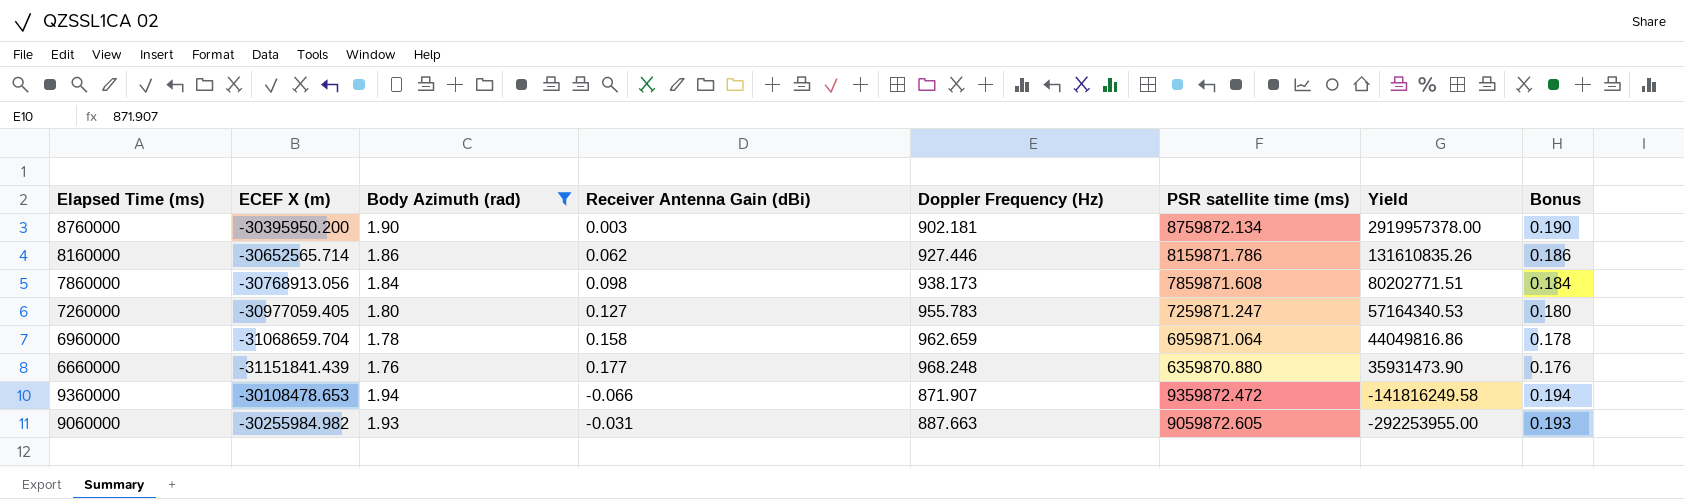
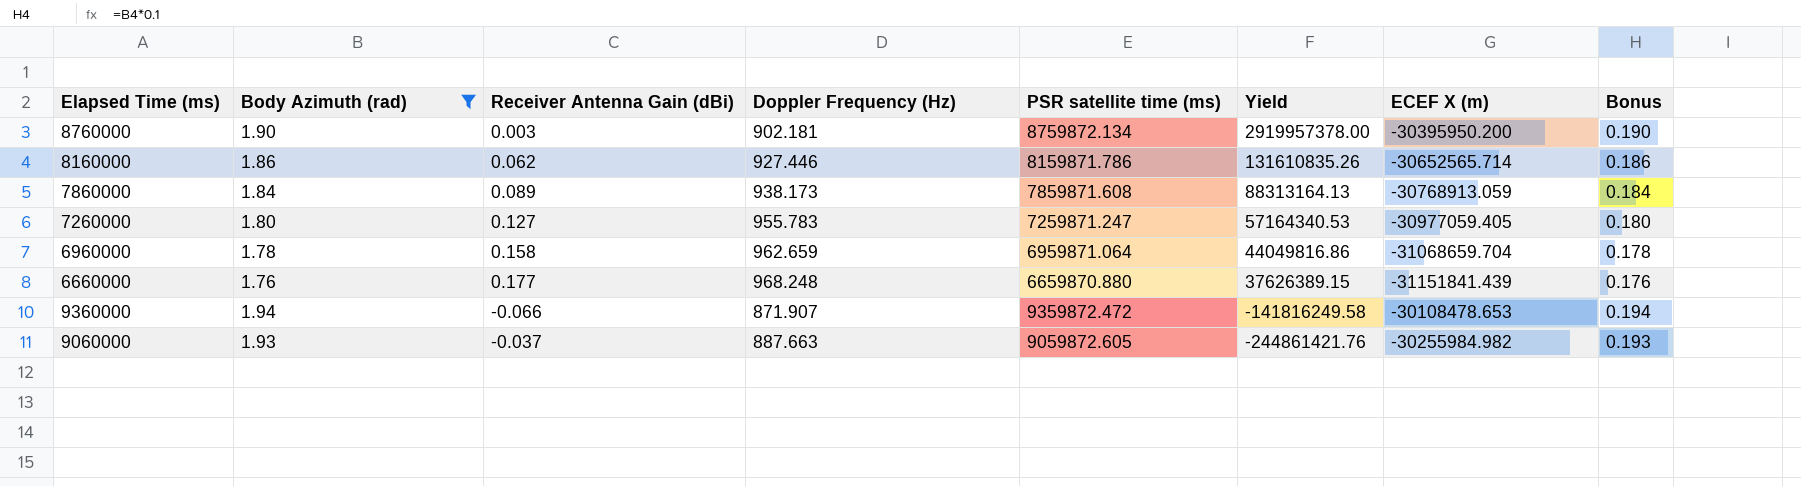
column ECEF X (m) | position: 2 -> 7
7860000 | Receiver Antenna Gain (dBi): 0.098 -> 0.089
7860000 | Yield: 80202771.51 -> 88313164.13
7860000 | ECEF X (m): -30768913.056 -> -30768913.059
6660000 | PSR satellite time (ms): 6359870.880 -> 6659870.880
6660000 | Yield: 35931473.90 -> 37626389.15
9060000 | Receiver Antenna Gain (dBi): -0.031 -> -0.037
9060000 | Yield: -292253955.00 -> -244861421.76

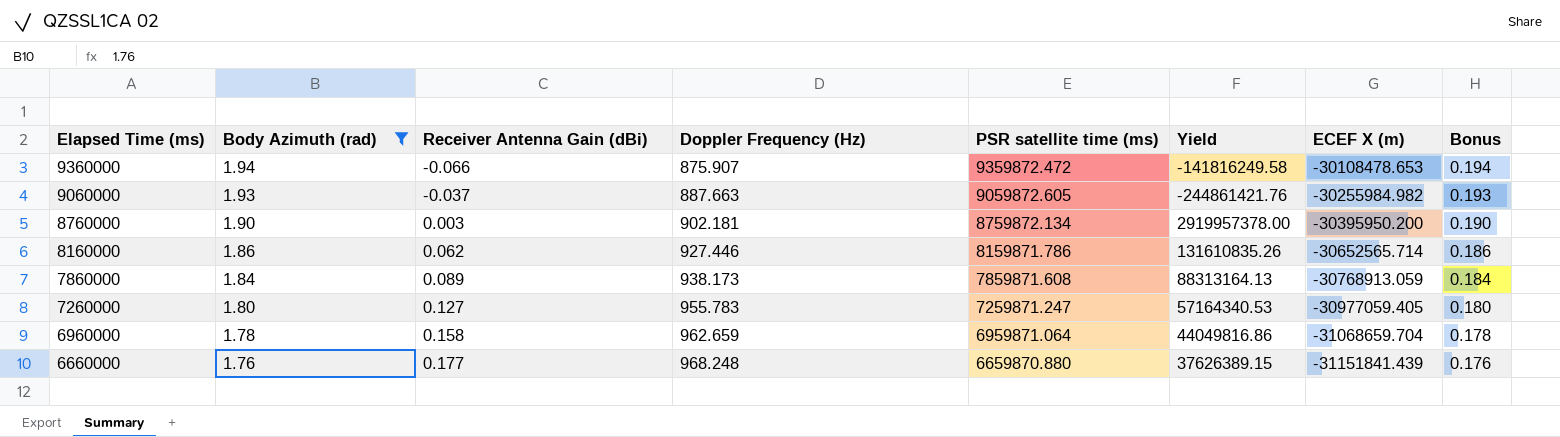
row order: Yield descending -> Elapsed Time (ms) descending
9360000 | Doppler Frequency (Hz): 871.907 -> 875.907

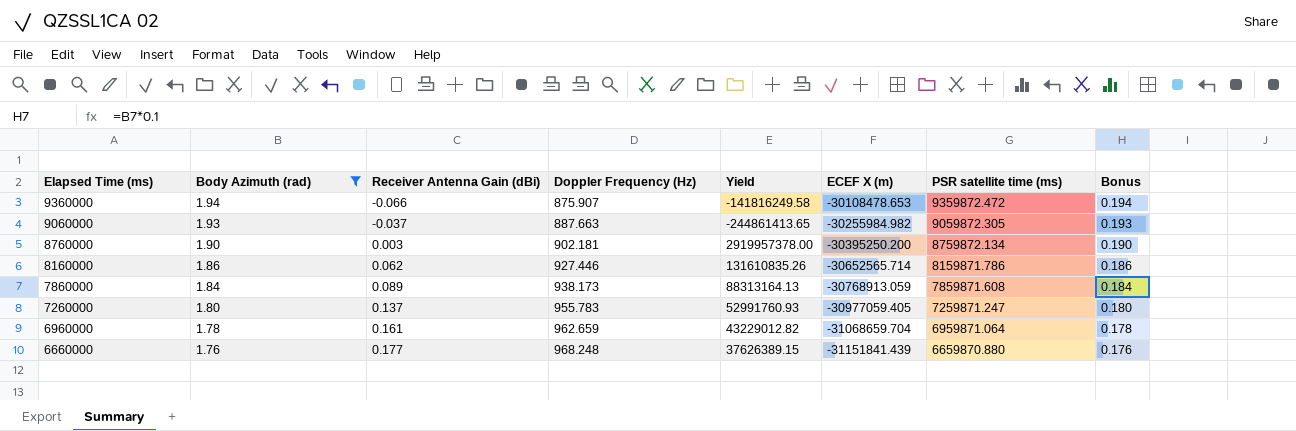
column PSR satellite time (ms) | position: 5 -> 7
9060000 | Yield: -244861421.76 -> -244861413.65
9060000 | PSR satellite time (ms): 9059872.605 -> 9059872.305
8760000 | ECEF X (m): -30395950.200 -> -30395250.200
7260000 | Receiver Antenna Gain (dBi): 0.127 -> 0.137
7260000 | Yield: 57164340.53 -> 52991760.93
6960000 | Receiver Antenna Gain (dBi): 0.158 -> 0.161
6960000 | Yield: 44049816.86 -> 43229012.82

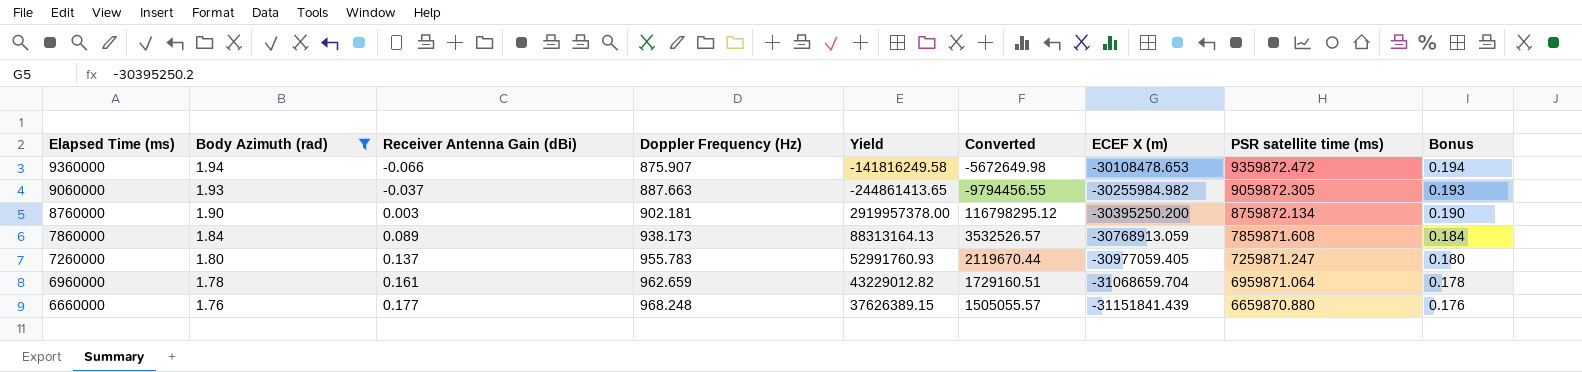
column Converted | formula: none -> [Yield] * 0.04
row 8160000: 1.86 | 0.062 | 927.446 | 131610835.26 | -30652565.714 | 8159871.786 | 0.186 -> none

